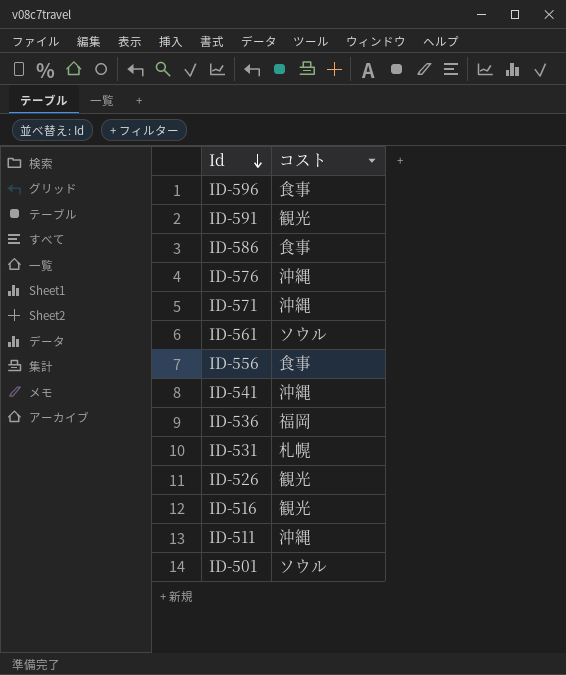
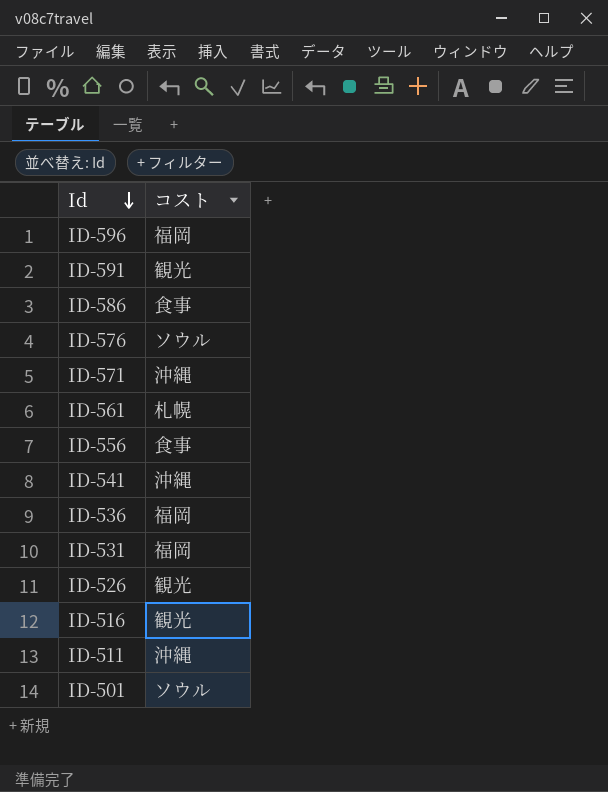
ID-596 | コスト: 食事 -> 福岡
ID-576 | コスト: 沖縄 -> ソウル
ID-561 | コスト: ソウル -> 札幌
ID-531 | コスト: 札幌 -> 福岡

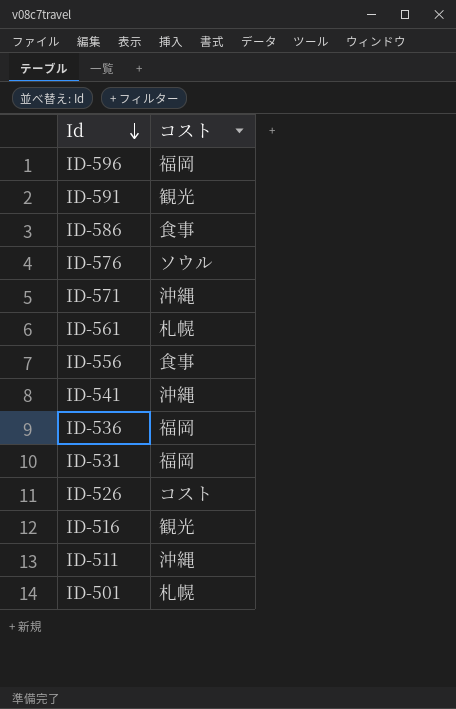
ID-526 | コスト: 観光 -> コスト
ID-501 | コスト: ソウル -> 札幌

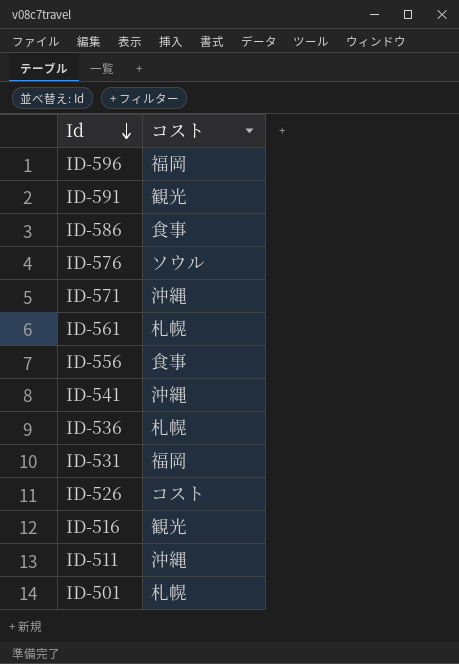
ID-536 | コスト: 福岡 -> 札幌

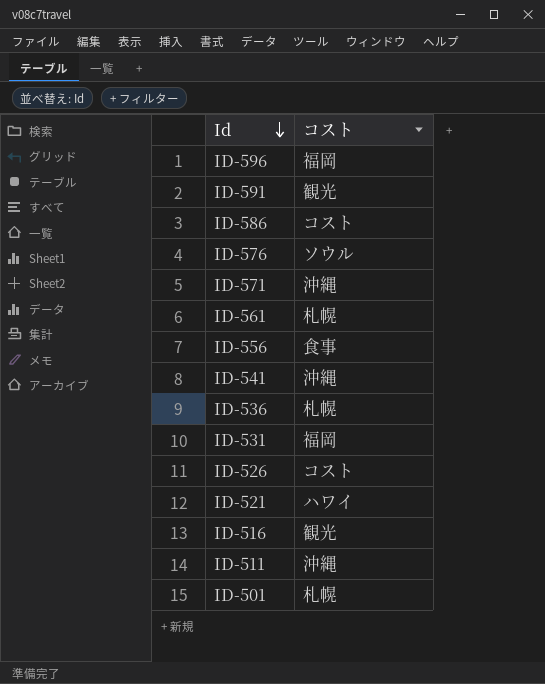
ID-586 | コスト: 食事 -> コスト
row ID-521: none -> ハワイ

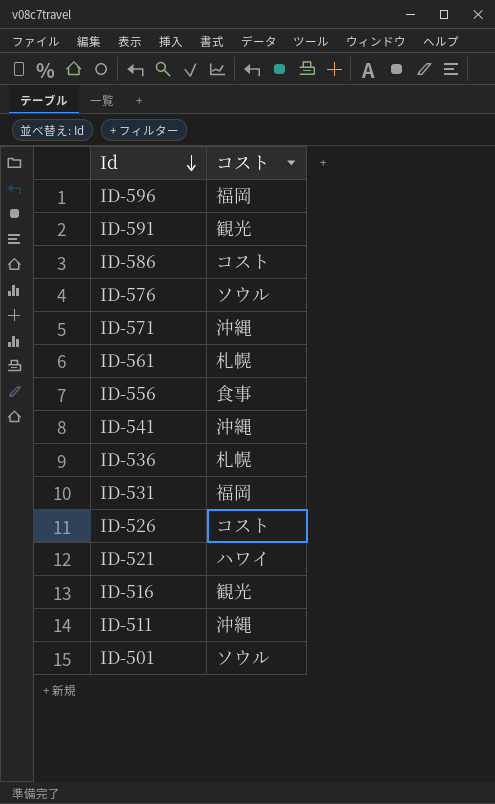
ID-501 | コスト: 札幌 -> ソウル

